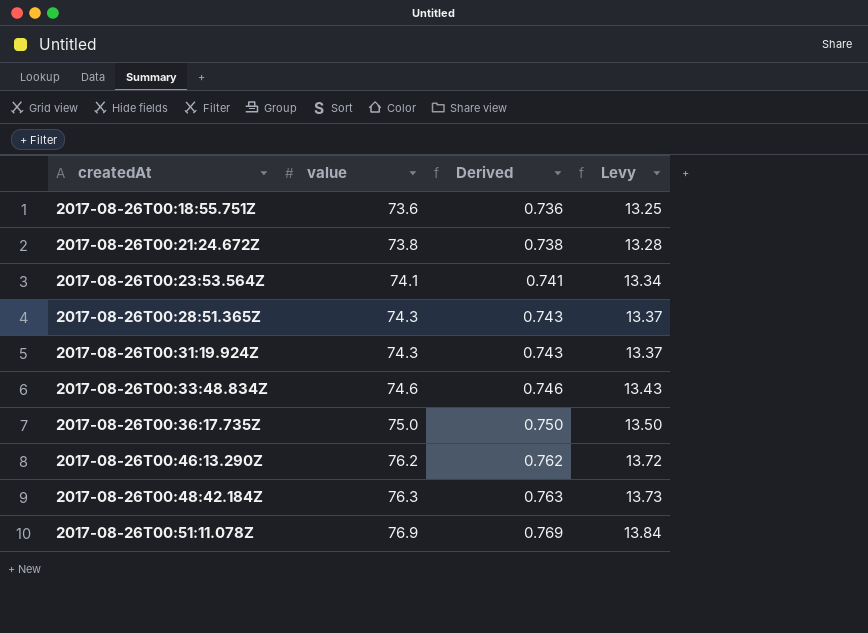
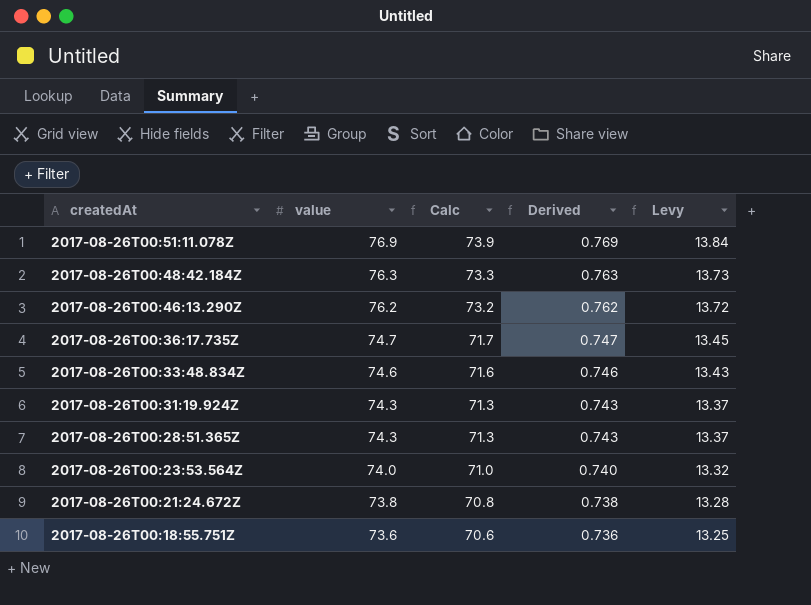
row order: createdAt ascending -> createdAt descending
column Calc | formula: none -> [value] - 3
2017-08-26T00:36:17.735Z | value: 75.0 -> 74.7
2017-08-26T00:36:17.735Z | Derived: 0.750 -> 0.747
2017-08-26T00:36:17.735Z | Levy: 13.50 -> 13.45
2017-08-26T00:23:53.564Z | value: 74.1 -> 74.0
2017-08-26T00:23:53.564Z | Derived: 0.741 -> 0.740
2017-08-26T00:23:53.564Z | Levy: 13.34 -> 13.32

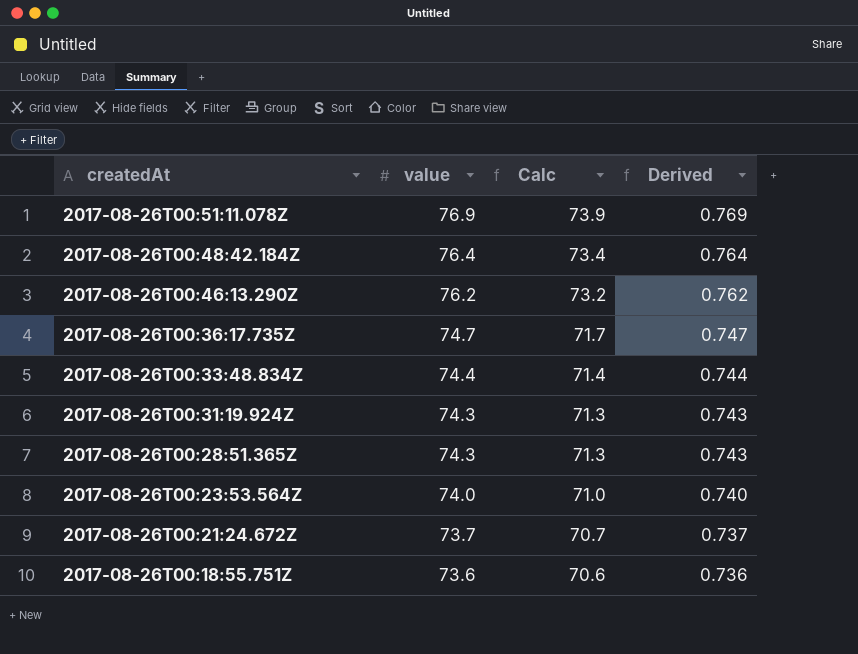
column Levy | formula: [value] * 0.18 -> none
2017-08-26T00:48:42.184Z | value: 76.3 -> 76.4
2017-08-26T00:48:42.184Z | Calc: 73.3 -> 73.4
2017-08-26T00:48:42.184Z | Derived: 0.763 -> 0.764
2017-08-26T00:33:48.834Z | value: 74.6 -> 74.4
2017-08-26T00:33:48.834Z | Calc: 71.6 -> 71.4
2017-08-26T00:33:48.834Z | Derived: 0.746 -> 0.744
2017-08-26T00:21:24.672Z | value: 73.8 -> 73.7
2017-08-26T00:21:24.672Z | Calc: 70.8 -> 70.7
2017-08-26T00:21:24.672Z | Derived: 0.738 -> 0.737

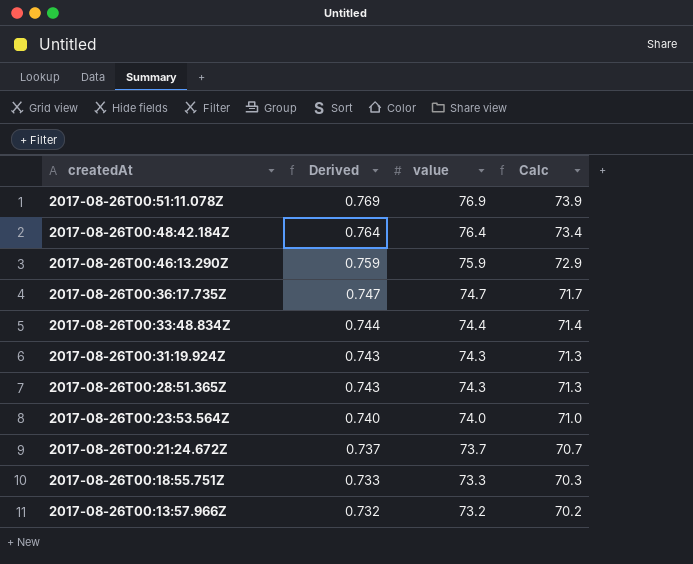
column Derived | position: 4 -> 2
2017-08-26T00:46:13.290Z | Derived: 0.762 -> 0.759
2017-08-26T00:46:13.290Z | value: 76.2 -> 75.9
2017-08-26T00:46:13.290Z | Calc: 73.2 -> 72.9
2017-08-26T00:18:55.751Z | Derived: 0.736 -> 0.733
2017-08-26T00:18:55.751Z | value: 73.6 -> 73.3
2017-08-26T00:18:55.751Z | Calc: 70.6 -> 70.3
row 2017-08-26T00:13:57.966Z: none -> 0.732 | 73.2 | 70.2

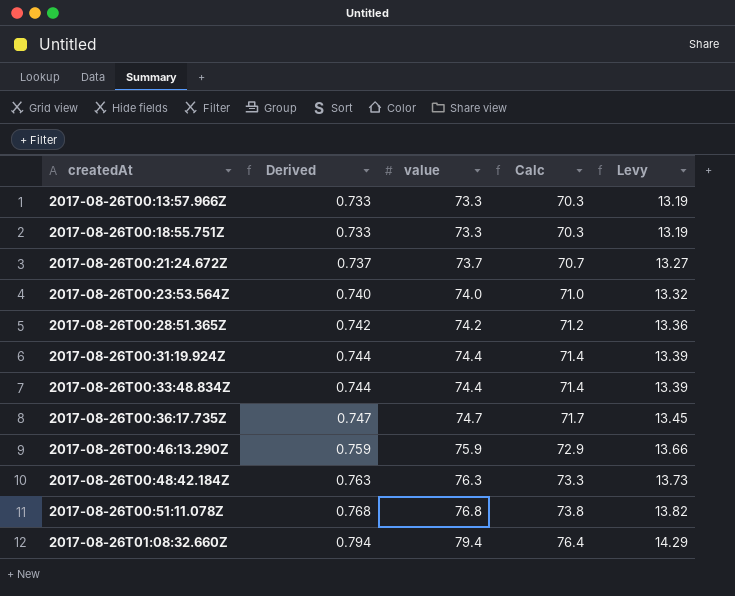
row order: createdAt descending -> createdAt ascending
column Levy | formula: none -> [value] * 0.18
2017-08-26T00:13:57.966Z | Derived: 0.732 -> 0.733
2017-08-26T00:13:57.966Z | value: 73.2 -> 73.3
2017-08-26T00:13:57.966Z | Calc: 70.2 -> 70.3
2017-08-26T00:28:51.365Z | Derived: 0.743 -> 0.742
2017-08-26T00:28:51.365Z | value: 74.3 -> 74.2
2017-08-26T00:28:51.365Z | Calc: 71.3 -> 71.2
2017-08-26T00:31:19.924Z | Derived: 0.743 -> 0.744
2017-08-26T00:31:19.924Z | value: 74.3 -> 74.4
2017-08-26T00:31:19.924Z | Calc: 71.3 -> 71.4
2017-08-26T00:48:42.184Z | Derived: 0.764 -> 0.763
2017-08-26T00:48:42.184Z | value: 76.4 -> 76.3
2017-08-26T00:48:42.184Z | Calc: 73.4 -> 73.3
2017-08-26T00:51:11.078Z | Derived: 0.769 -> 0.768
2017-08-26T00:51:11.078Z | value: 76.9 -> 76.8
2017-08-26T00:51:11.078Z | Calc: 73.9 -> 73.8
row 2017-08-26T01:08:32.660Z: none -> 0.794 | 79.4 | 76.4 | 14.29

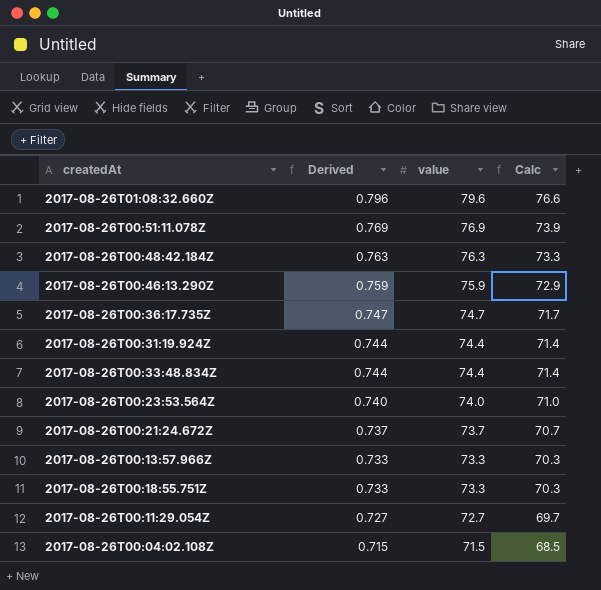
row order: createdAt ascending -> Derived descending
column Levy | formula: [value] * 0.18 -> none
row 2017-08-26T00:28:51.365Z: 0.742 | 74.2 | 71.2 | 13.36 -> none
2017-08-26T01:08:32.660Z | Derived: 0.794 -> 0.796
2017-08-26T01:08:32.660Z | value: 79.4 -> 79.6
2017-08-26T01:08:32.660Z | Calc: 76.4 -> 76.6
2017-08-26T00:51:11.078Z | Derived: 0.768 -> 0.769
2017-08-26T00:51:11.078Z | value: 76.8 -> 76.9
2017-08-26T00:51:11.078Z | Calc: 73.8 -> 73.9
row 2017-08-26T00:11:29.054Z: none -> 0.727 | 72.7 | 69.7
row 2017-08-26T00:04:02.108Z: none -> 0.715 | 71.5 | 68.5

